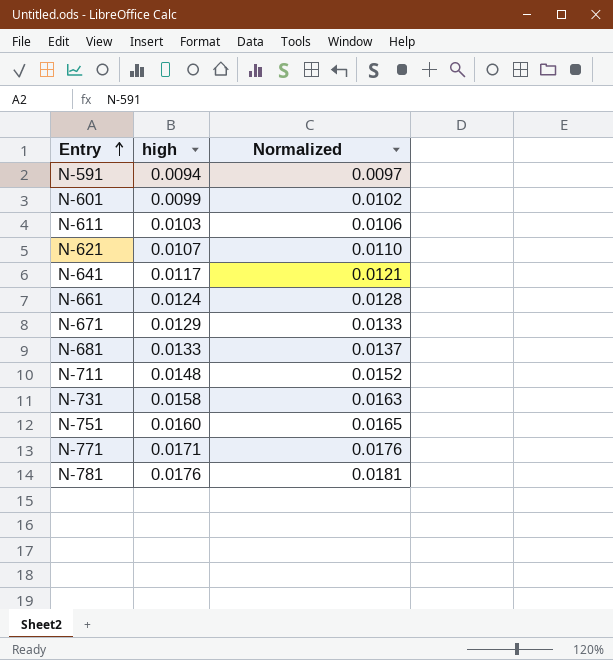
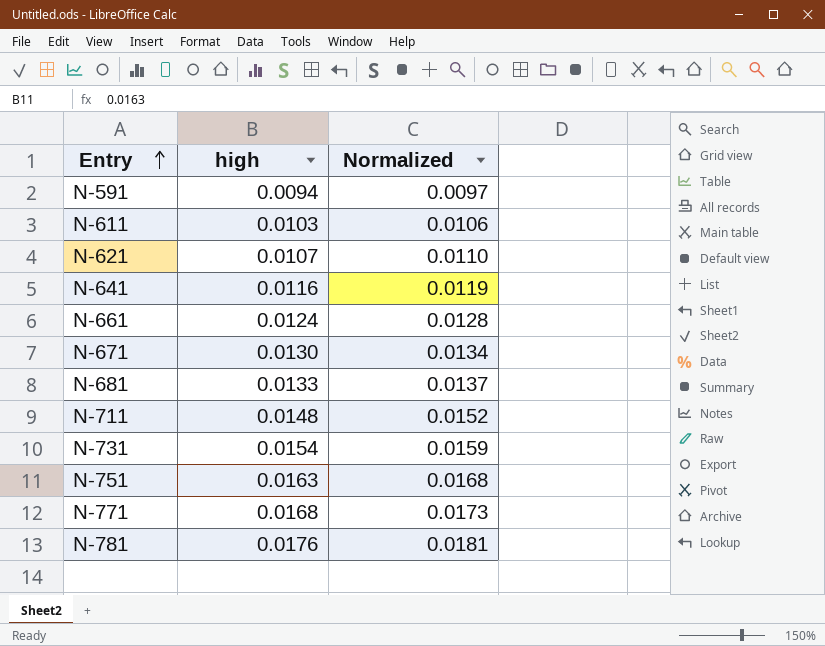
row N-601: 0.0099 | 0.0102 -> none
N-641 | high: 0.0117 -> 0.0116
N-641 | Normalized: 0.0121 -> 0.0119
N-671 | high: 0.0129 -> 0.0130
N-671 | Normalized: 0.0133 -> 0.0134
N-731 | high: 0.0158 -> 0.0154
N-731 | Normalized: 0.0163 -> 0.0159
N-751 | high: 0.0160 -> 0.0163
N-751 | Normalized: 0.0165 -> 0.0168
N-771 | high: 0.0171 -> 0.0168
N-771 | Normalized: 0.0176 -> 0.0173

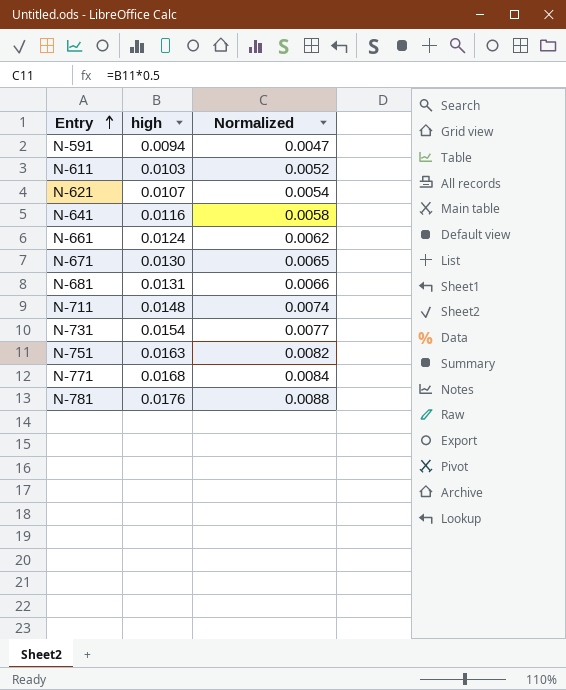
column Normalized | formula: [high] * 1.03 -> [high] * 0.5
N-681 | high: 0.0133 -> 0.0131

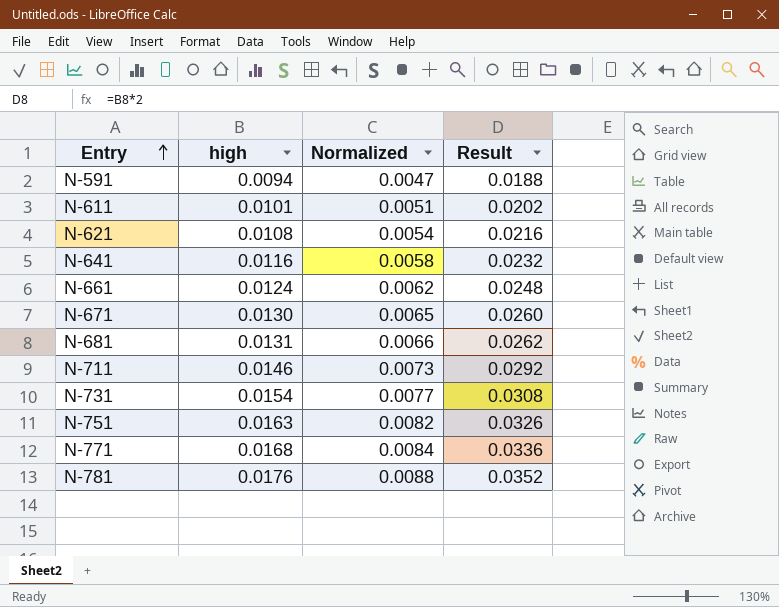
column Result | formula: none -> [high] * 2
N-611 | high: 0.0103 -> 0.0101
N-611 | Normalized: 0.0052 -> 0.0051
N-621 | high: 0.0107 -> 0.0108
N-711 | high: 0.0148 -> 0.0146
N-711 | Normalized: 0.0074 -> 0.0073

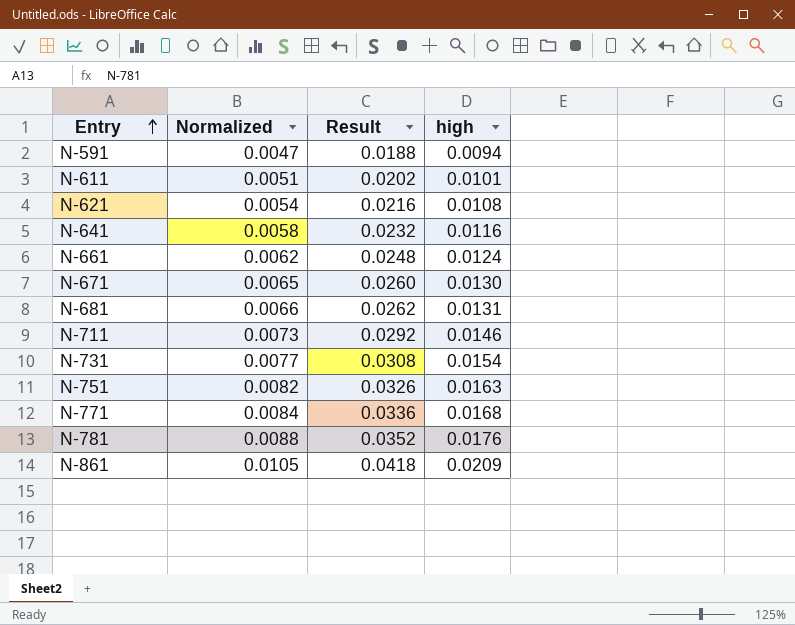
column high | position: 2 -> 4
row N-861: none -> 0.0105 | 0.0418 | 0.0209

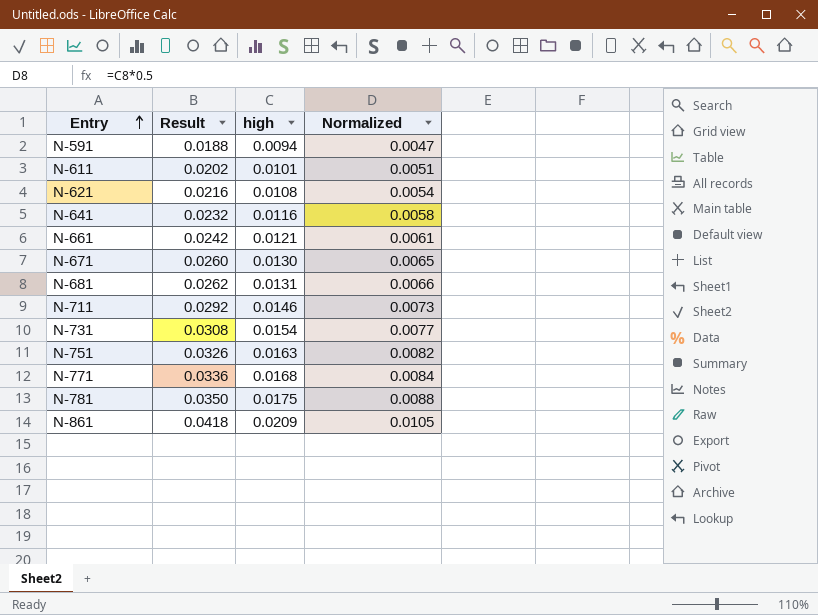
column Normalized | position: 2 -> 4
N-661 | Result: 0.0248 -> 0.0242
N-661 | high: 0.0124 -> 0.0121
N-661 | Normalized: 0.0062 -> 0.0061
N-781 | Result: 0.0352 -> 0.0350
N-781 | high: 0.0176 -> 0.0175

